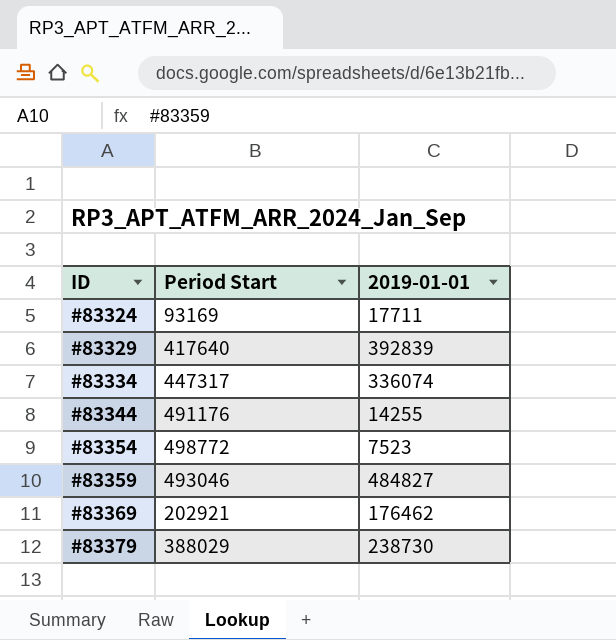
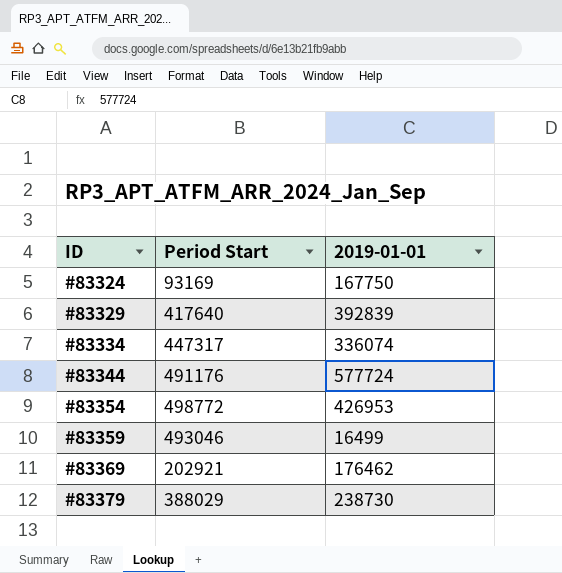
#83324 | 2019-01-01: 17711 -> 167750
#83344 | 2019-01-01: 14255 -> 577724
#83354 | 2019-01-01: 7523 -> 426953
#83359 | 2019-01-01: 484827 -> 16499

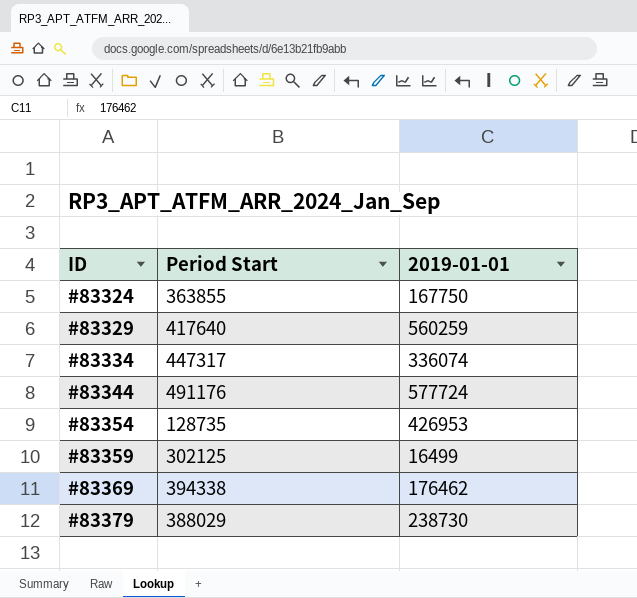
#83324 | Period Start: 93169 -> 363855
#83329 | 2019-01-01: 392839 -> 560259
#83354 | Period Start: 498772 -> 128735
#83359 | Period Start: 493046 -> 302125
#83369 | Period Start: 202921 -> 394338

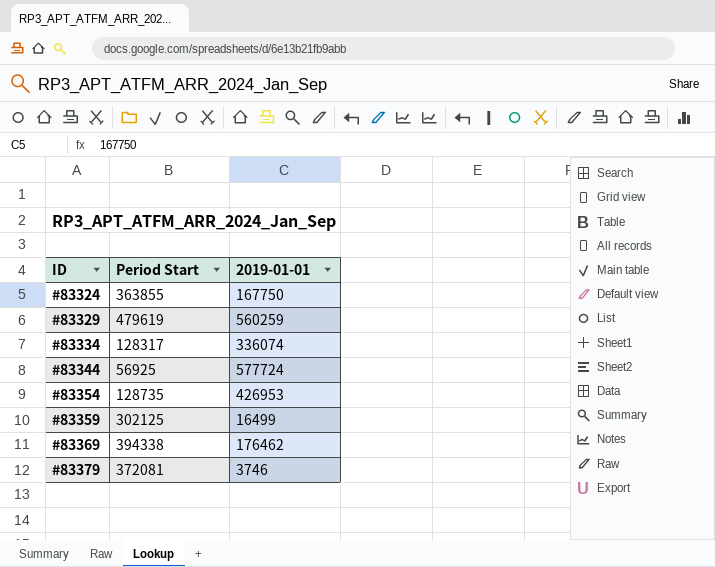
#83329 | Period Start: 417640 -> 479619
#83334 | Period Start: 447317 -> 128317
#83344 | Period Start: 491176 -> 56925
#83379 | Period Start: 388029 -> 372081
#83379 | 2019-01-01: 238730 -> 3746

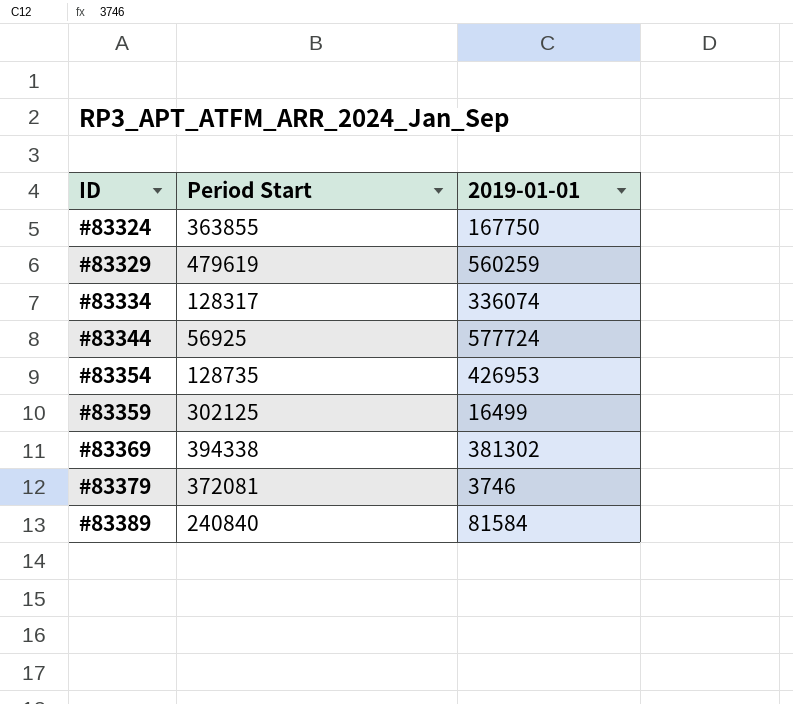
#83369 | 2019-01-01: 176462 -> 381302
row #83389: none -> 240840 | 81584

